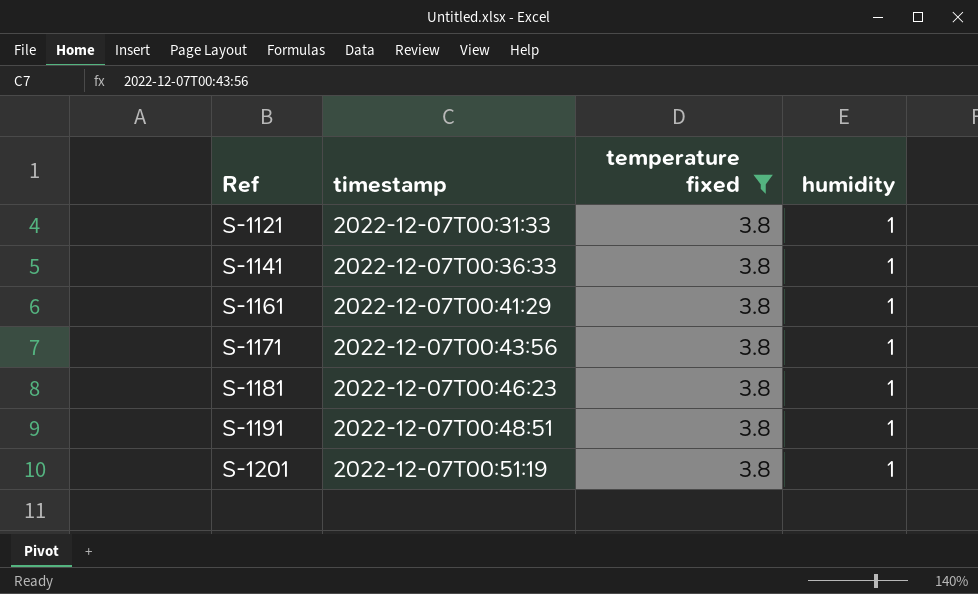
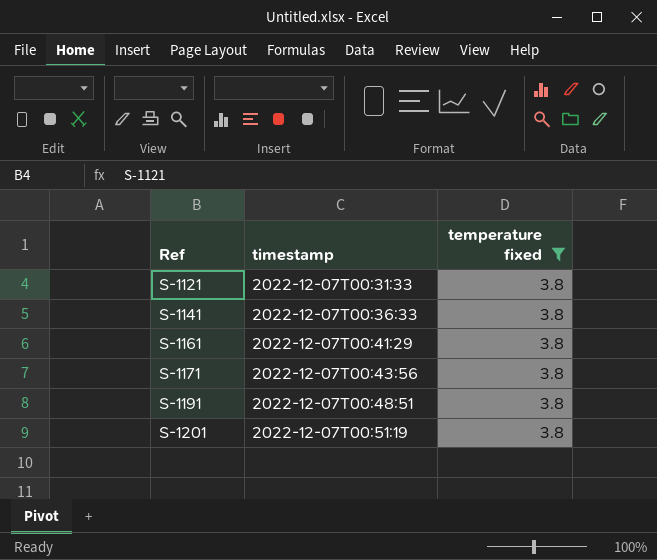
column humidity | position: 4 -> none
row S-1181: 2022-12-07T00:46:23 | 3.8 | 1 -> none

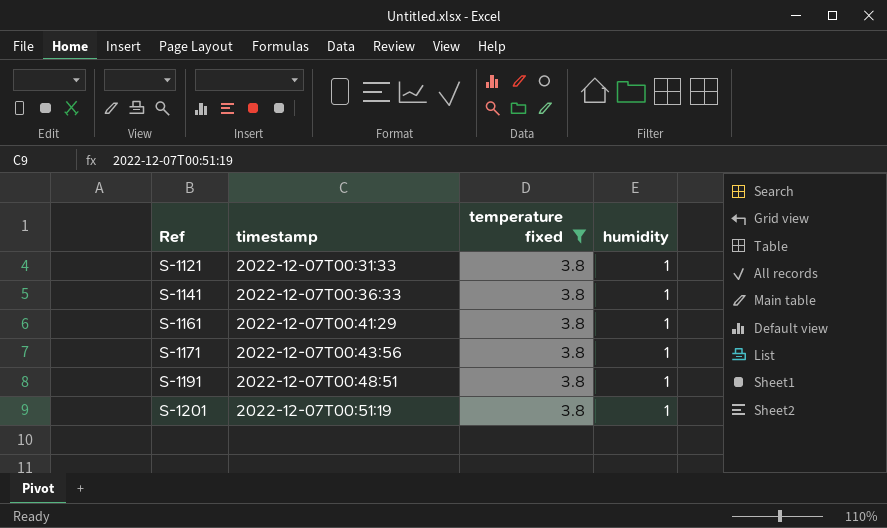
column humidity | position: none -> 4

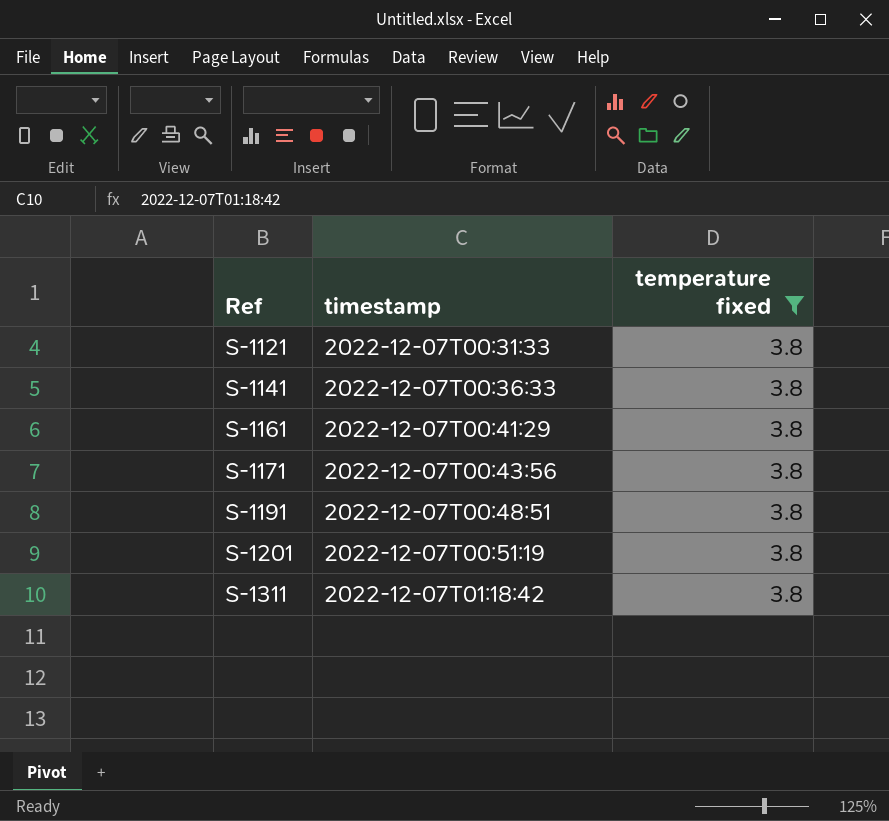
column humidity | position: 4 -> none
row S-1311: none -> 2022-12-07T01:18:42 | 3.8

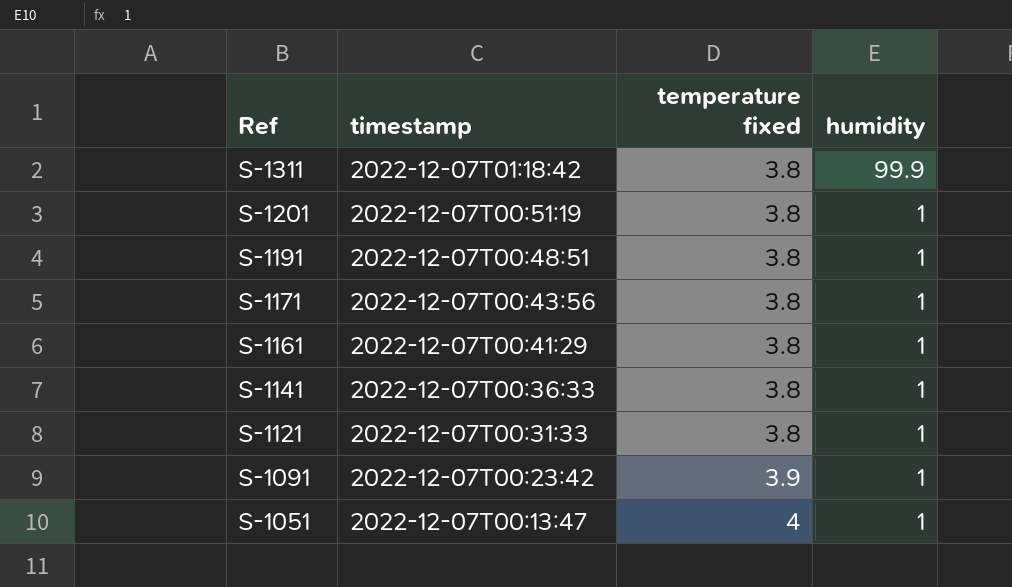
filter: temperature fixed = 3.8 -> none
row order: Ref ascending -> Ref descending
column humidity | position: none -> 4

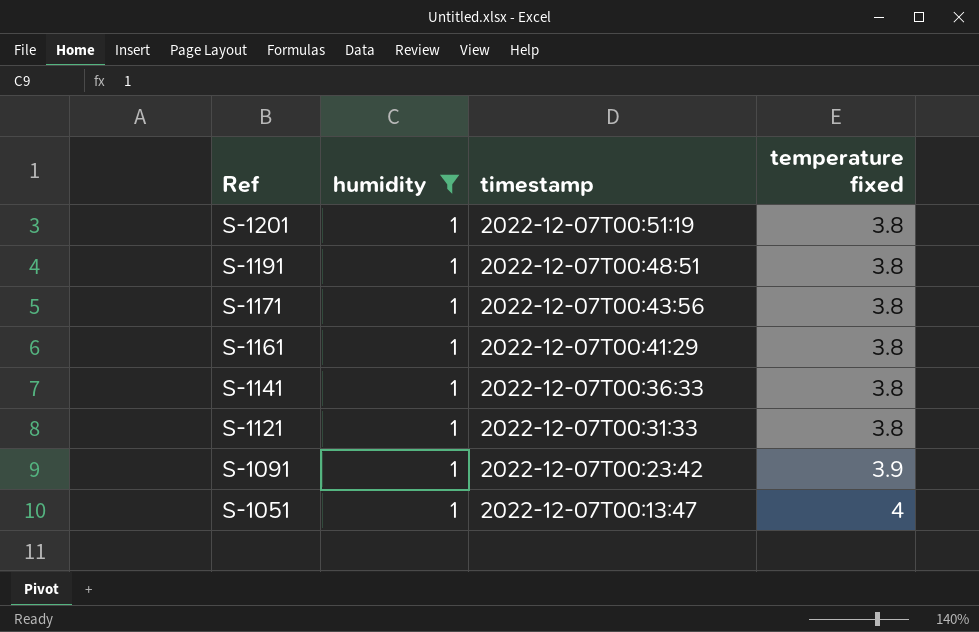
filter: none -> humidity = 1
column humidity | position: 4 -> 2

